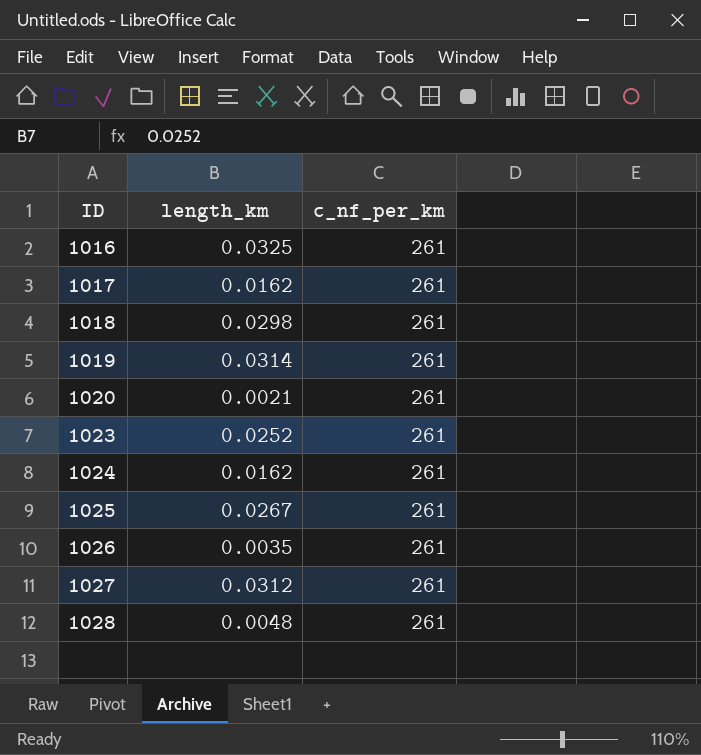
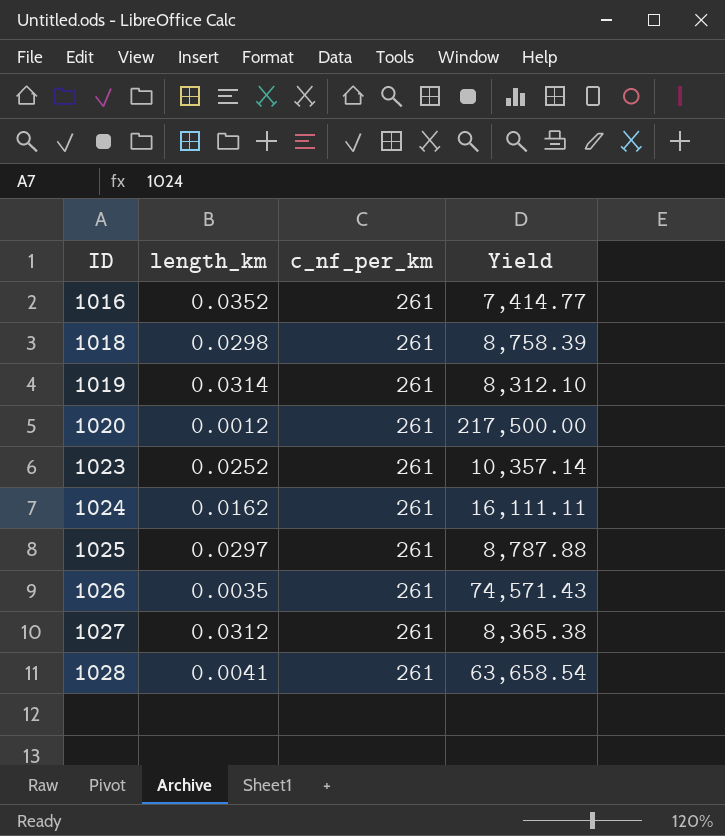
column Yield | formula: none -> [c_nf_per_km] / [length_km]
row 1017: 0.0162 | 261 -> none
1016 | length_km: 0.0325 -> 0.0352
1020 | length_km: 0.0021 -> 0.0012
1025 | length_km: 0.0267 -> 0.0297
1028 | length_km: 0.0048 -> 0.0041

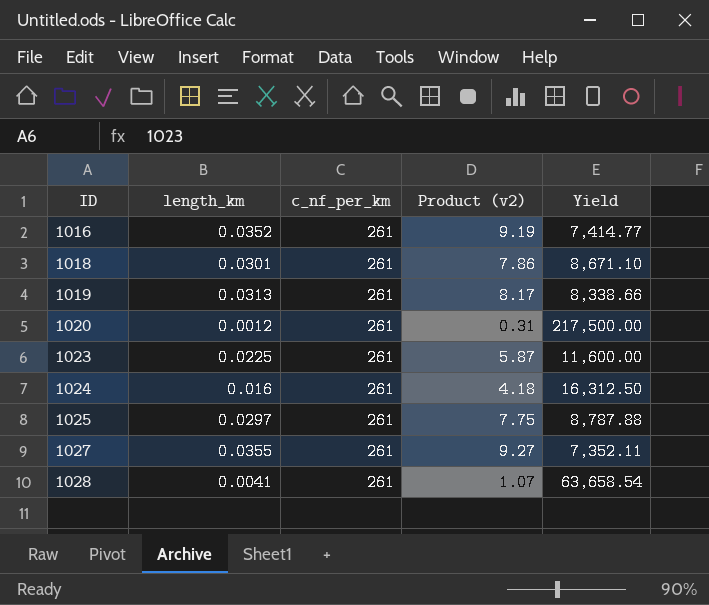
column Product (v2) | formula: none -> [length_km] * [c_nf_per_km]
row 1026: 0.0035 | 261 | 74,571.43 -> none
1018 | length_km: 0.0298 -> 0.0301
1018 | Yield: 8,758.39 -> 8,671.10
1019 | length_km: 0.0314 -> 0.0313
1019 | Yield: 8,312.10 -> 8,338.66
1023 | length_km: 0.0252 -> 0.0225
1023 | Yield: 10,357.14 -> 11,600.00
1024 | length_km: 0.0162 -> 0.016
1024 | Yield: 16,111.11 -> 16,312.50
1027 | length_km: 0.0312 -> 0.0355
1027 | Yield: 8,365.38 -> 7,352.11

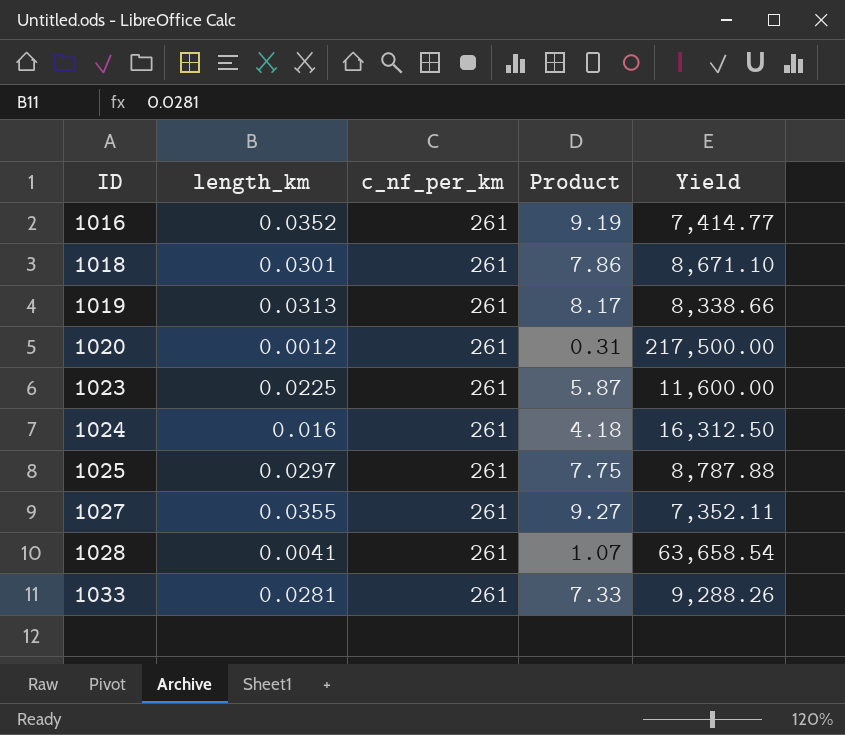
column name: Product (v2) -> Product
row 1033: none -> 0.0281 | 261 | 7.33 | 9,288.26

